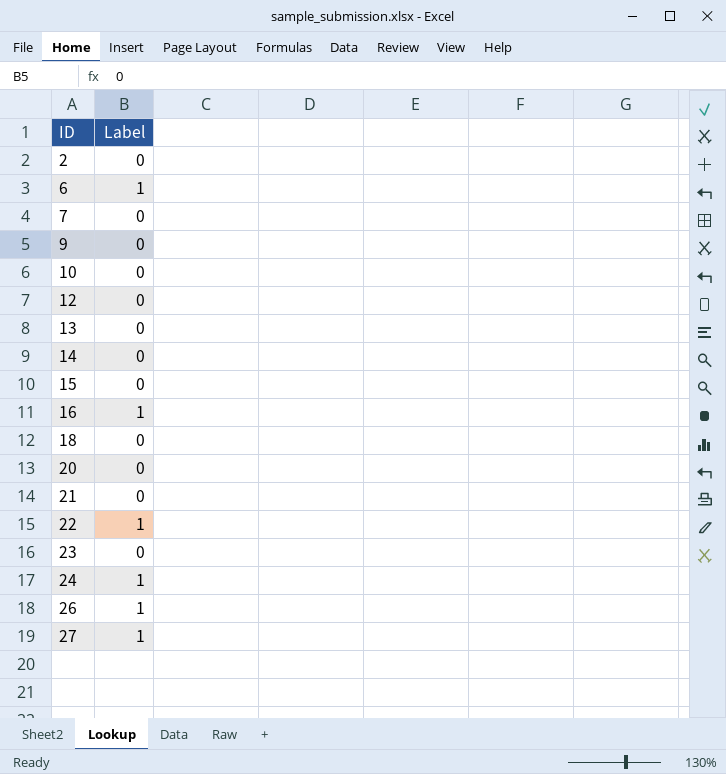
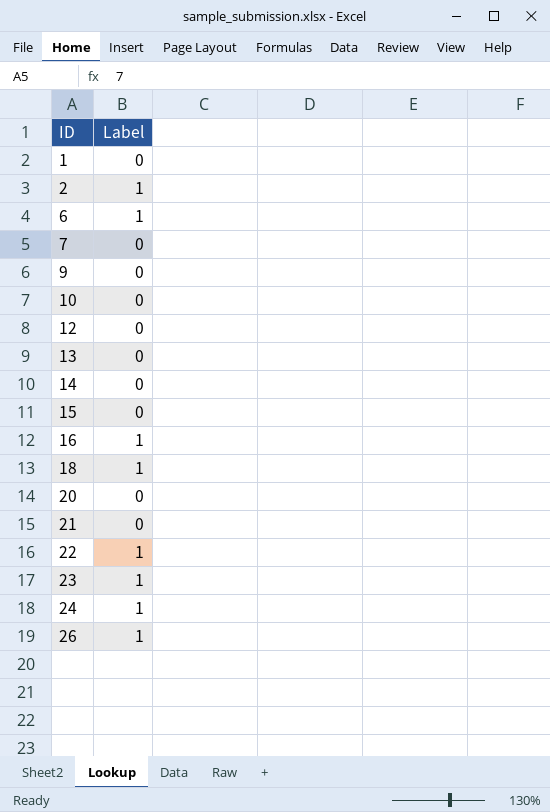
row 27: 1 -> none
row 1: none -> 0
2 | Label: 0 -> 1
18 | Label: 0 -> 1
23 | Label: 0 -> 1

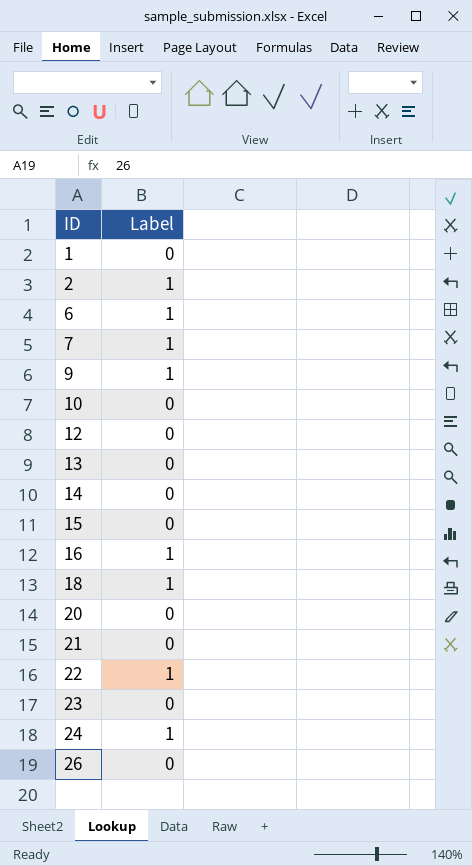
7 | Label: 0 -> 1
9 | Label: 0 -> 1
23 | Label: 1 -> 0
26 | Label: 1 -> 0

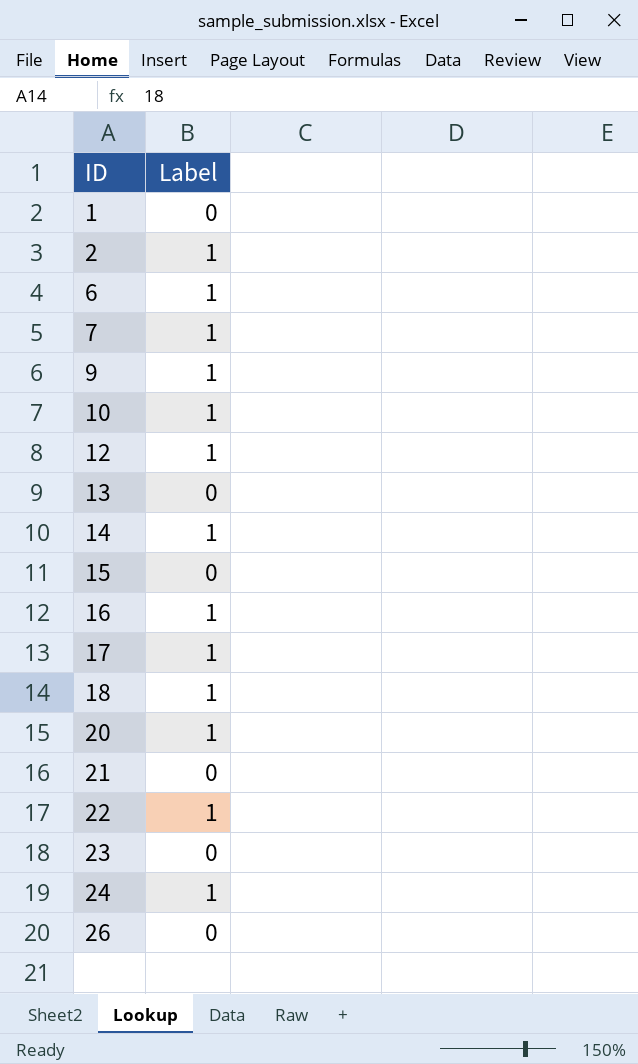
10 | Label: 0 -> 1
12 | Label: 0 -> 1
14 | Label: 0 -> 1
row 17: none -> 1
20 | Label: 0 -> 1

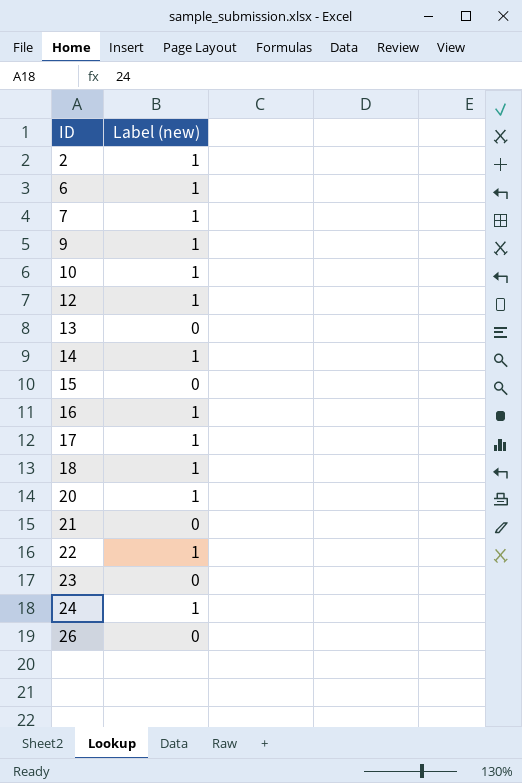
column name: Label -> Label (new)
row 1: 0 -> none

